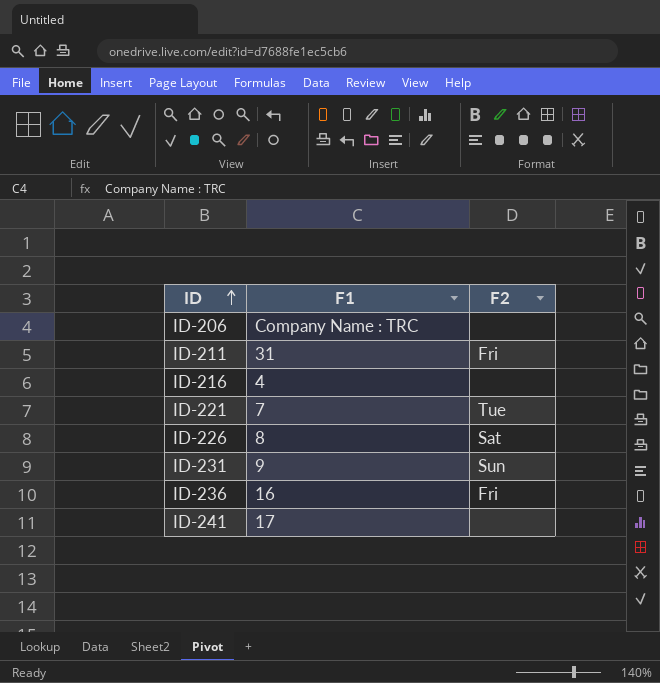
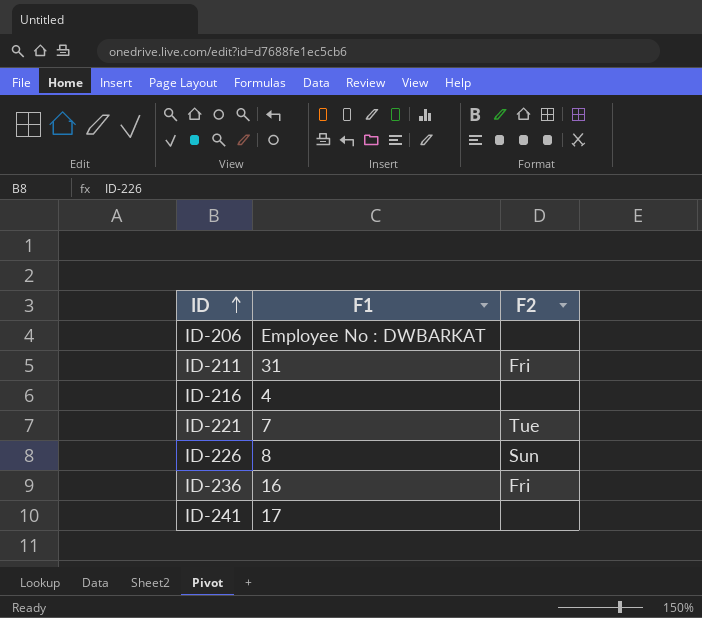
row ID-231: 9 | Sun -> none
ID-206 | F1: Company Name : TRC -> Employee No : DWBARKAT
ID-226 | F2: Sat -> Sun

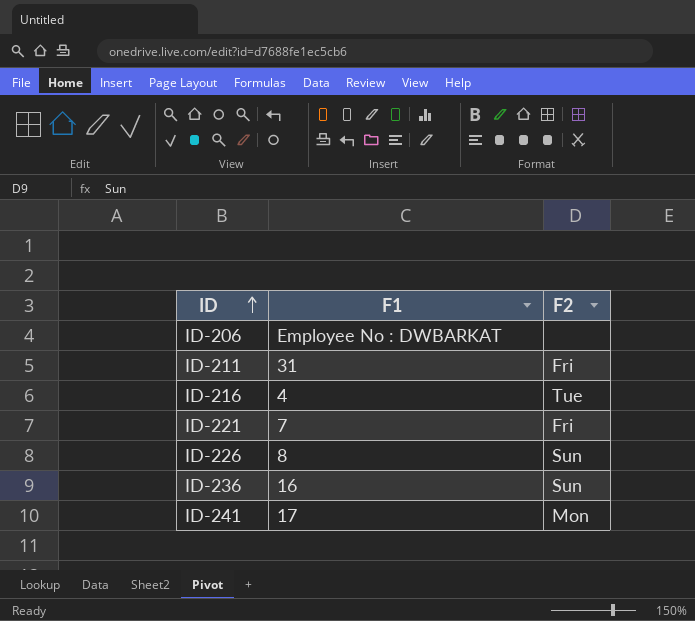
ID-216 | F2: none -> Tue
ID-221 | F2: Tue -> Fri
ID-236 | F2: Fri -> Sun
ID-241 | F2: none -> Mon

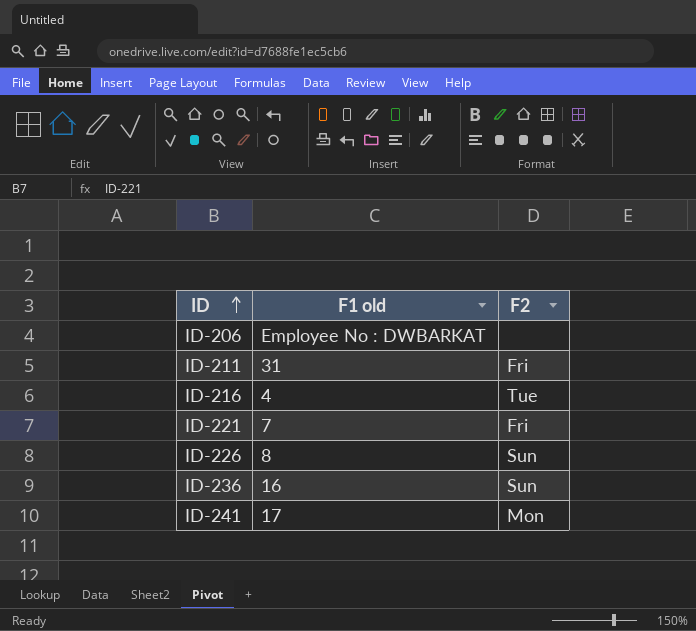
column name: F1 -> F1 old

